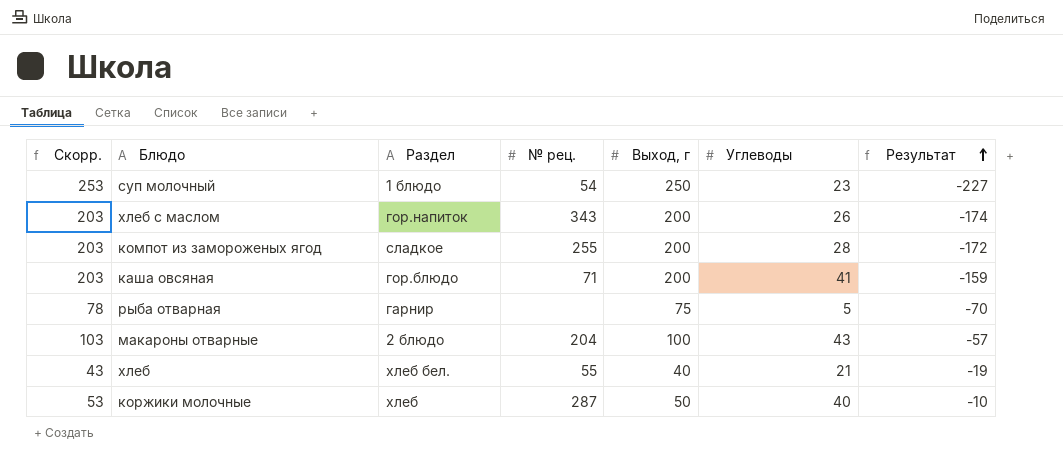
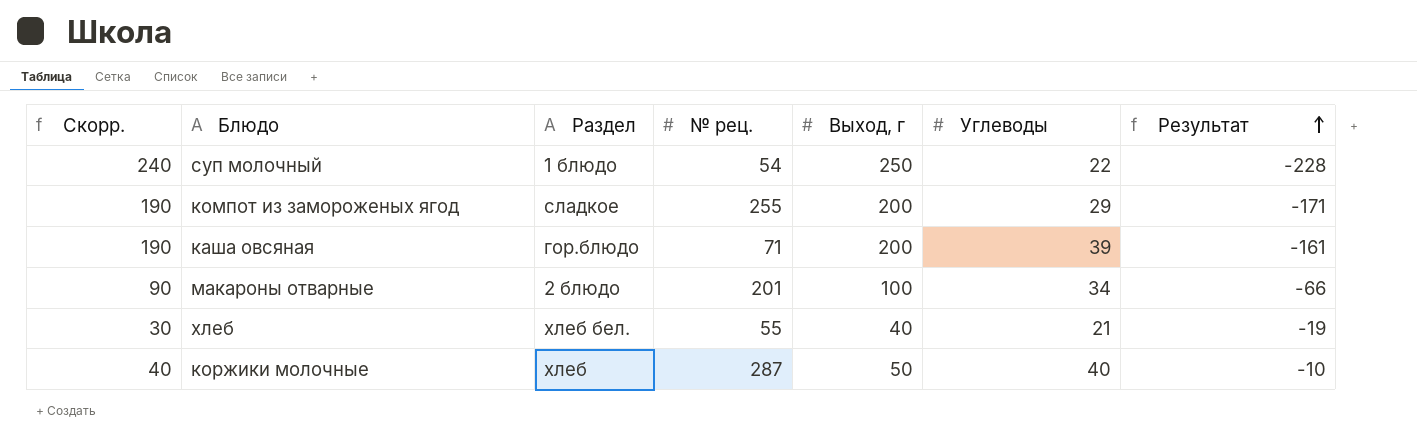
column Скорр. | formula: [Выход, г] + 3 -> [Выход, г] - 10
row хлеб с маслом: 203 | гор.напиток | 343 | 200 | 26 | -174 -> none
row рыба отварная: 78 | гарнир | none | 75 | 5 | -70 -> none
суп молочный | Углеводы: 23 -> 22
суп молочный | Результат: -227 -> -228
компот из замороженых ягод | Углеводы: 28 -> 29
компот из замороженых ягод | Результат: -172 -> -171
каша овсяная | Углеводы: 41 -> 39
каша овсяная | Результат: -159 -> -161
макароны отварные | № рец.: 204 -> 201
макароны отварные | Углеводы: 43 -> 34
макароны отварные | Результат: -57 -> -66

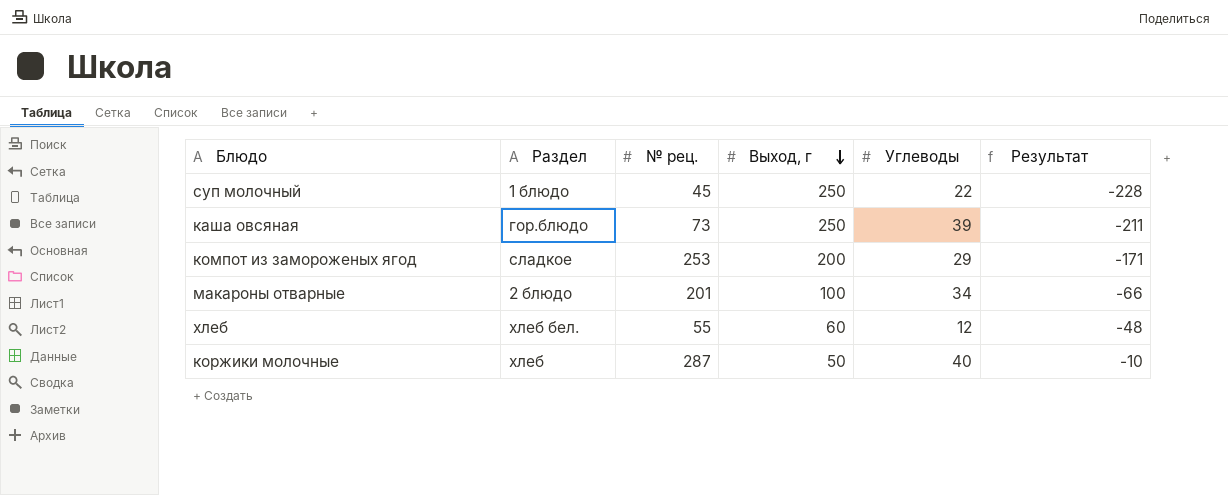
row order: Результат ascending -> Выход, г descending
column Скорр. | formula: [Выход, г] - 10 -> none
суп молочный | № рец.: 54 -> 45
каша овсяная | № рец.: 71 -> 73
каша овсяная | Выход, г: 200 -> 250
каша овсяная | Результат: -161 -> -211
компот из замороженых ягод | № рец.: 255 -> 253
хлеб | Выход, г: 40 -> 60
хлеб | Углеводы: 21 -> 12
хлеб | Результат: -19 -> -48

